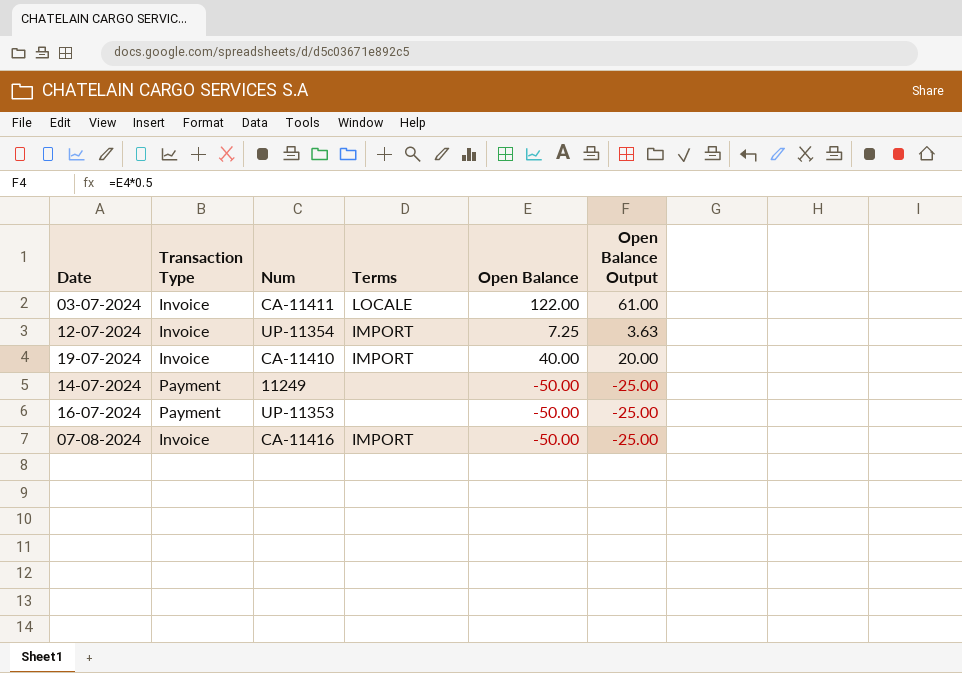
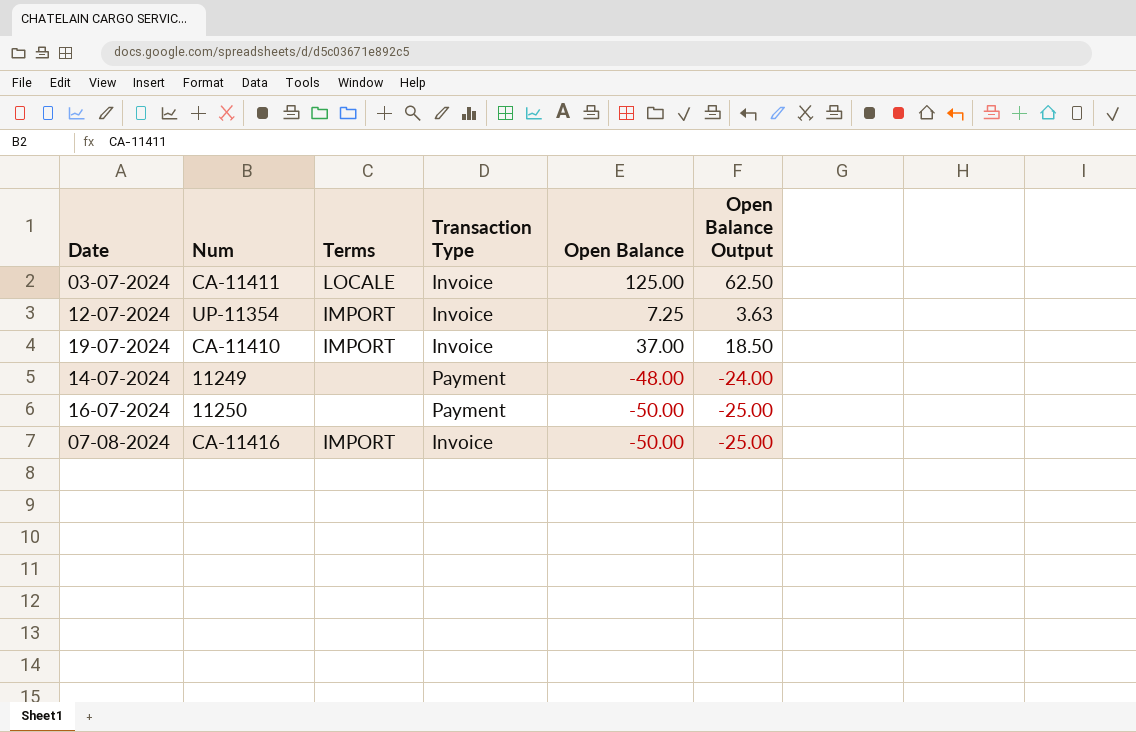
column Transaction Type | position: 2 -> 4
03-07-2024 | Open Balance: 122.00 -> 125.00
03-07-2024 | Open Balance Output: 61.00 -> 62.50
19-07-2024 | Open Balance: 40.00 -> 37.00
19-07-2024 | Open Balance Output: 20.00 -> 18.50
14-07-2024 | Open Balance: -50.00 -> -48.00
14-07-2024 | Open Balance Output: -25.00 -> -24.00
16-07-2024 | Num: UP-11353 -> 11250

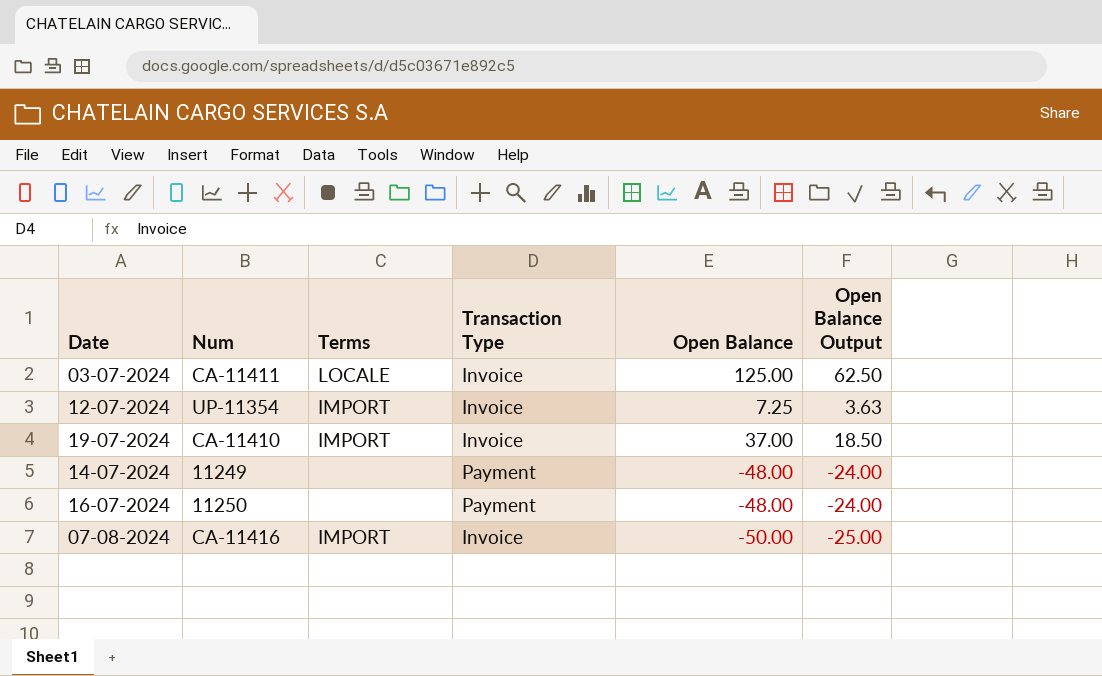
16-07-2024 | Open Balance: -50.00 -> -48.00
16-07-2024 | Open Balance Output: -25.00 -> -24.00

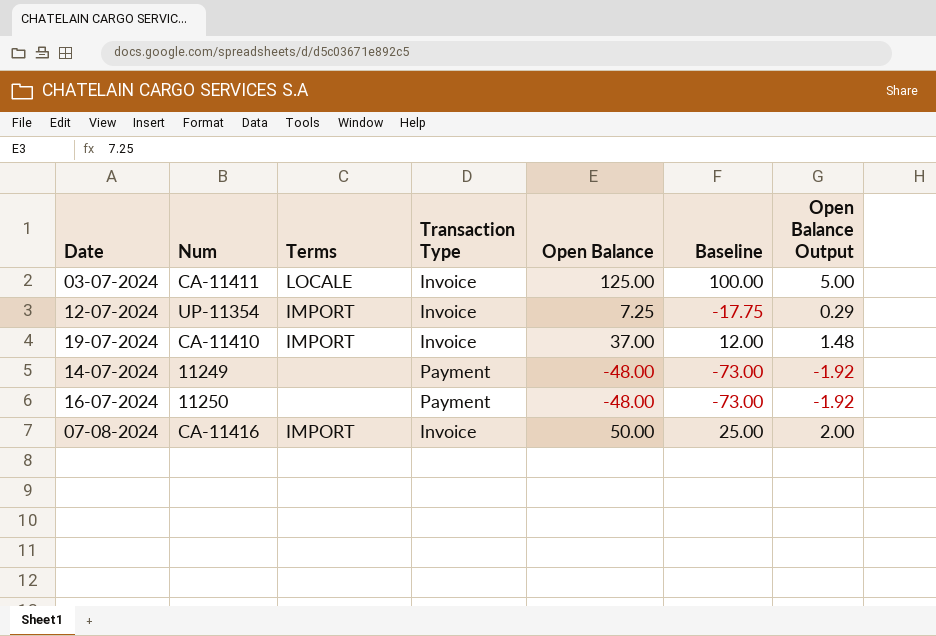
column Baseline | formula: none -> [Open Balance] - 25
column Open Balance Output | formula: [Open Balance] * 0.5 -> [Open Balance] * 0.04
07-08-2024 | Open Balance: -50.00 -> 50.00

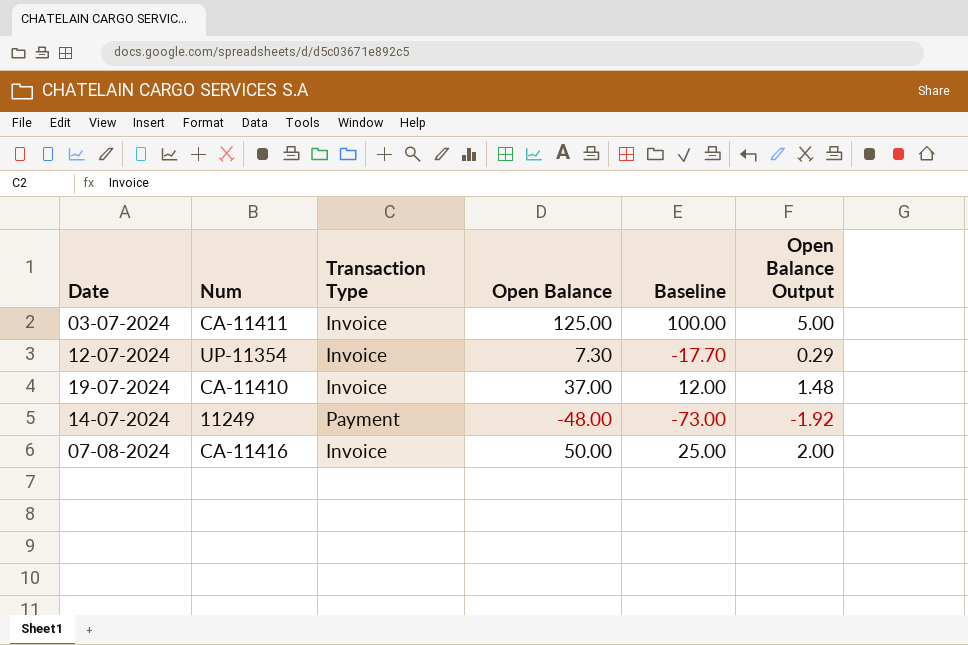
column Terms | position: 3 -> none
row 16-07-2024: 11250 | none | Payment | -48.00 | -73.00 | -1.92 -> none
12-07-2024 | Open Balance: 7.25 -> 7.30
12-07-2024 | Baseline: -17.75 -> -17.70

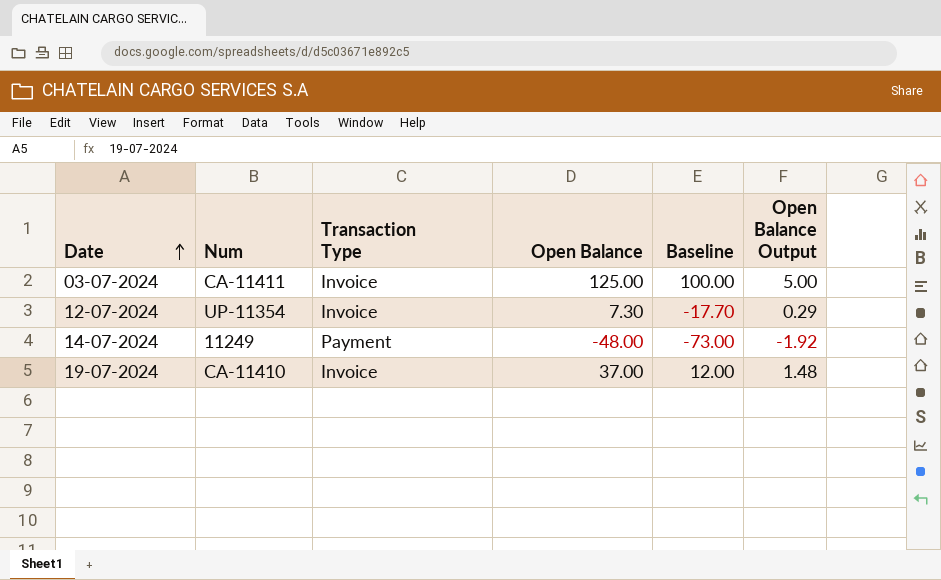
row order: none -> Date ascending
row 07-08-2024: CA-11416 | Invoice | 50.00 | 25.00 | 2.00 -> none

